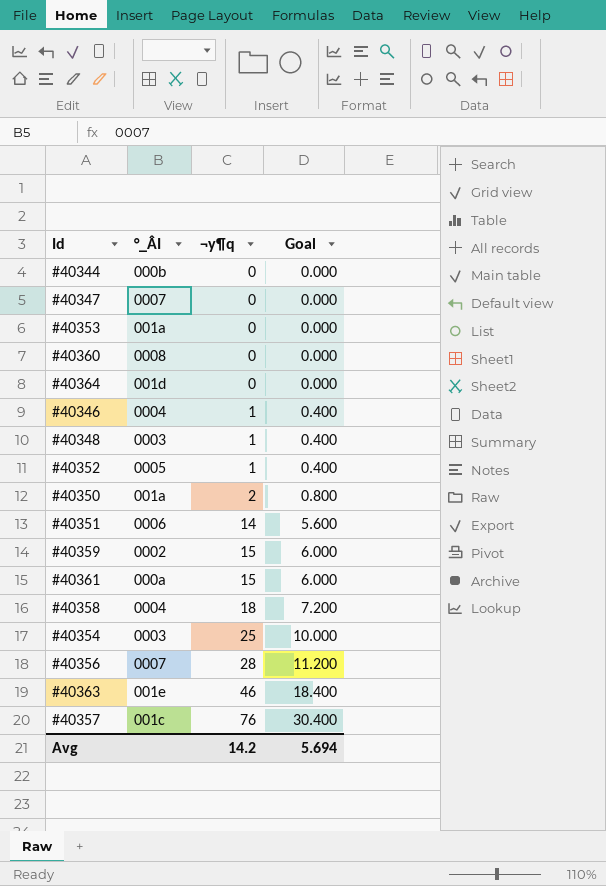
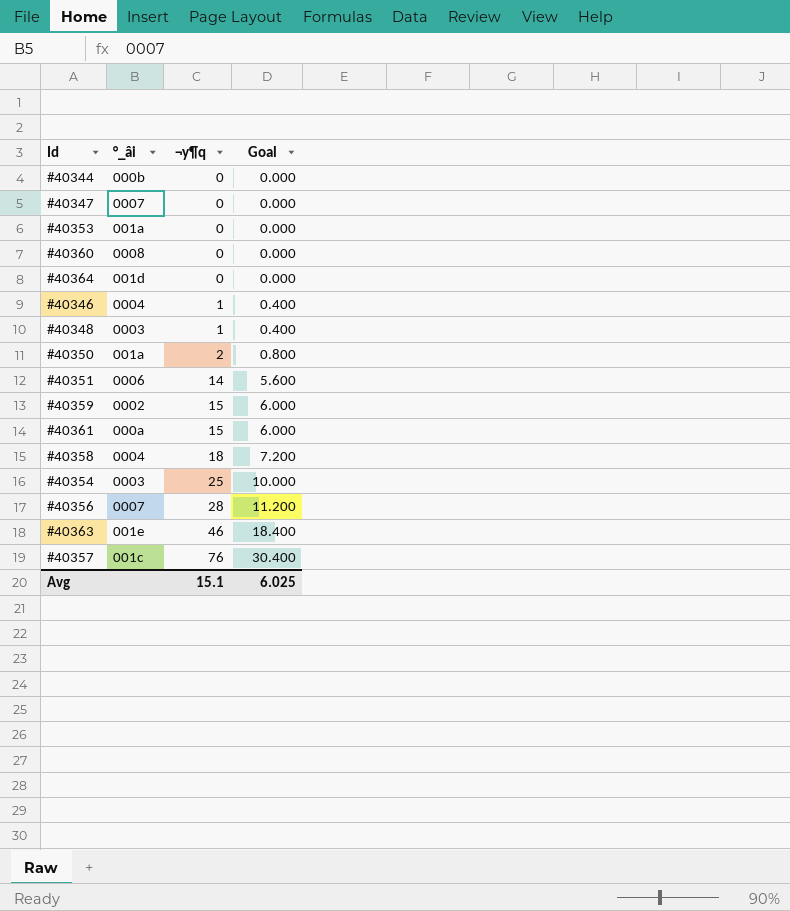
column name: °_ÂI -> °_âi
row #40352: 0005 | 1 | 0.400 -> none
Avg | ¬y¶q: 14.2 -> 15.1
Avg | Goal: 5.694 -> 6.025

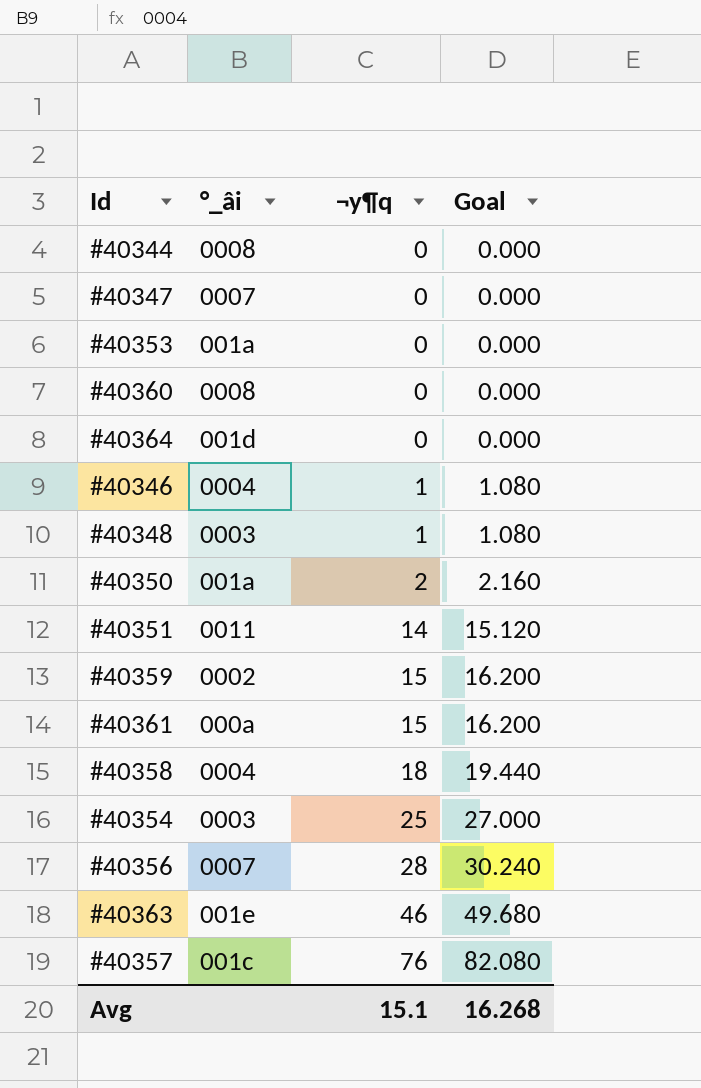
column Goal | formula: [¬y¶q] * 0.4 -> [¬y¶q] * 1.08
#40344 | °_âi: 000b -> 0008
#40351 | °_âi: 0006 -> 0011
Avg | Goal: 6.025 -> 16.268

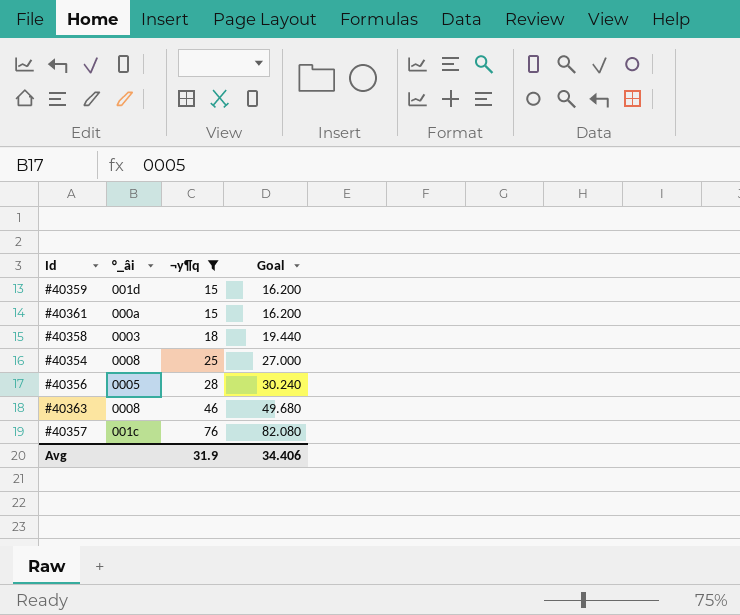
filter: none -> ¬y¶q >= 15
#40359 | °_âi: 0002 -> 001d
#40358 | °_âi: 0004 -> 0003
#40354 | °_âi: 0003 -> 0008
#40356 | °_âi: 0007 -> 0005
#40363 | °_âi: 001e -> 0008
Avg | ¬y¶q: 15.1 -> 31.9
Avg | Goal: 16.268 -> 34.406

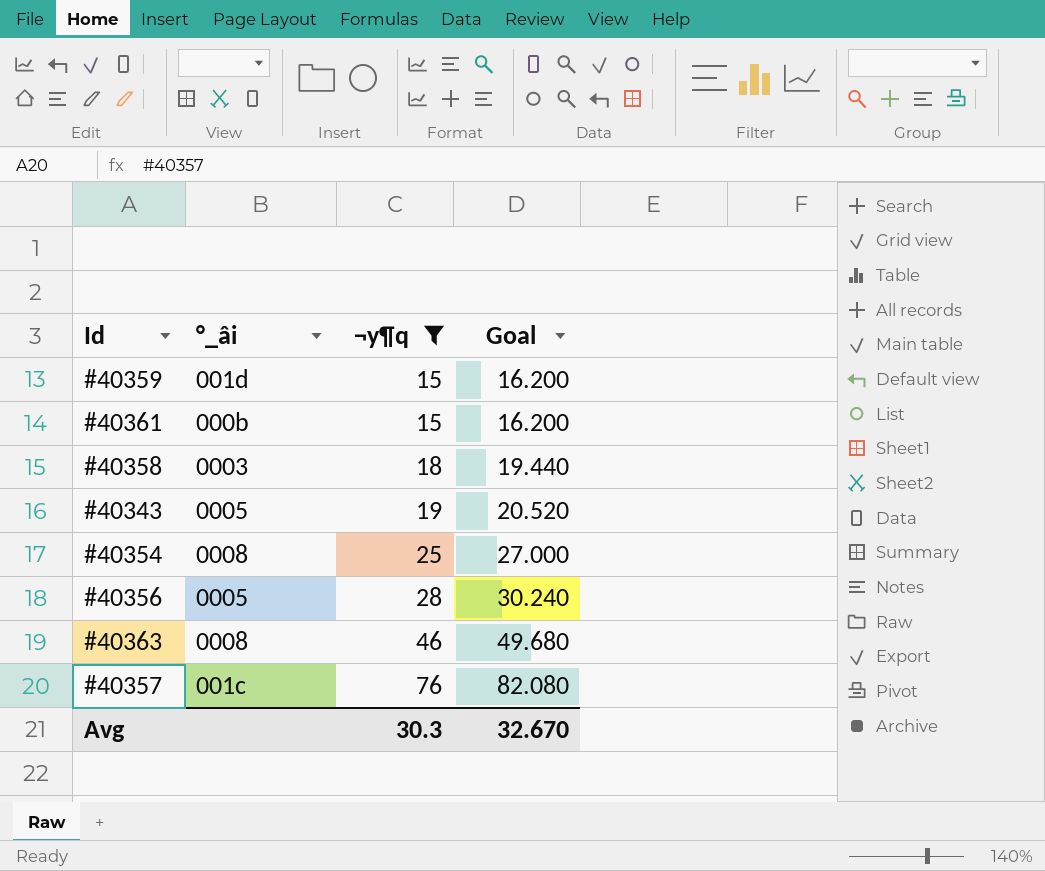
#40361 | °_âi: 000a -> 000b
row #40343: none -> 0005 | 19 | 20.520
Avg | ¬y¶q: 31.9 -> 30.3
Avg | Goal: 34.406 -> 32.670

